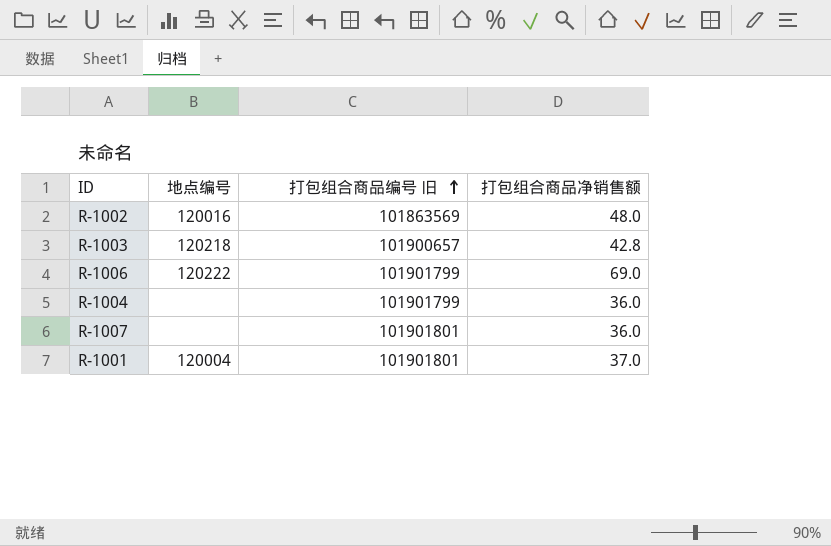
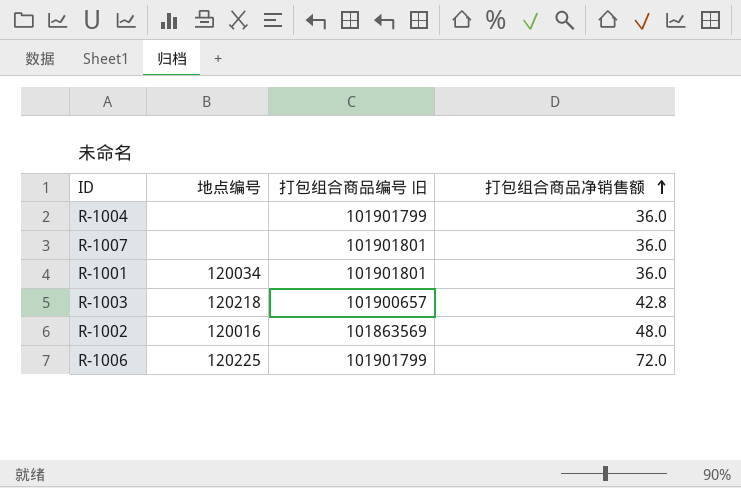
row order: 打包组合商品编号 旧 ascending -> 打包组合商品净销售额 ascending
R-1001 | 地点编号: 120004 -> 120034
R-1001 | 打包组合商品净销售额: 37.0 -> 36.0
R-1006 | 地点编号: 120222 -> 120225
R-1006 | 打包组合商品净销售额: 69.0 -> 72.0

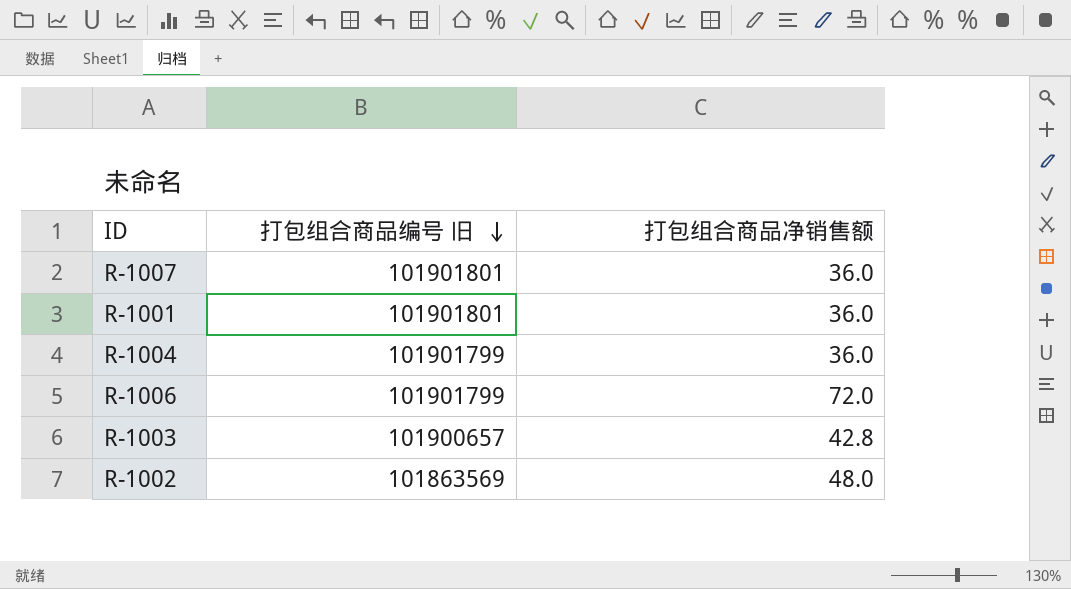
row order: 打包组合商品净销售额 ascending -> 打包组合商品编号 旧 descending
column 地点编号 | position: 2 -> none

